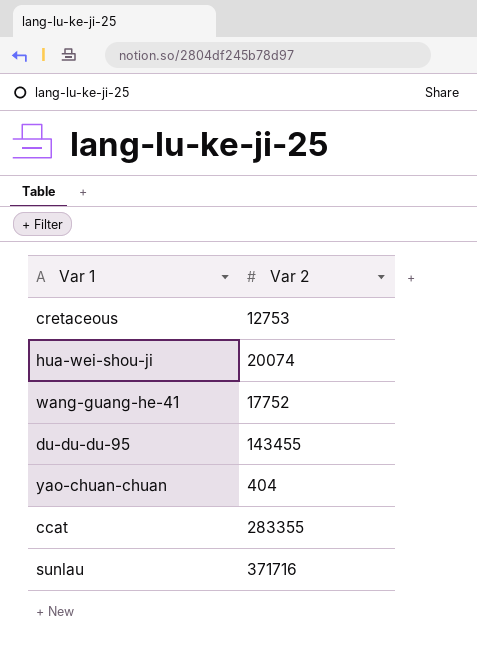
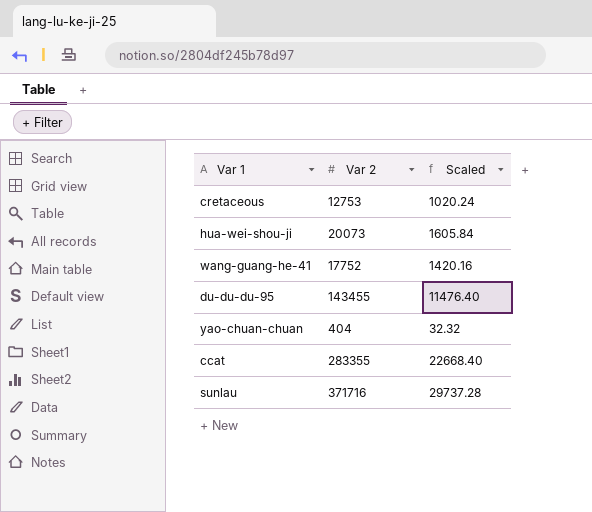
column Scaled | formula: none -> [Var 2] * 0.08
hua-wei-shou-ji | Var 2: 20074 -> 20073

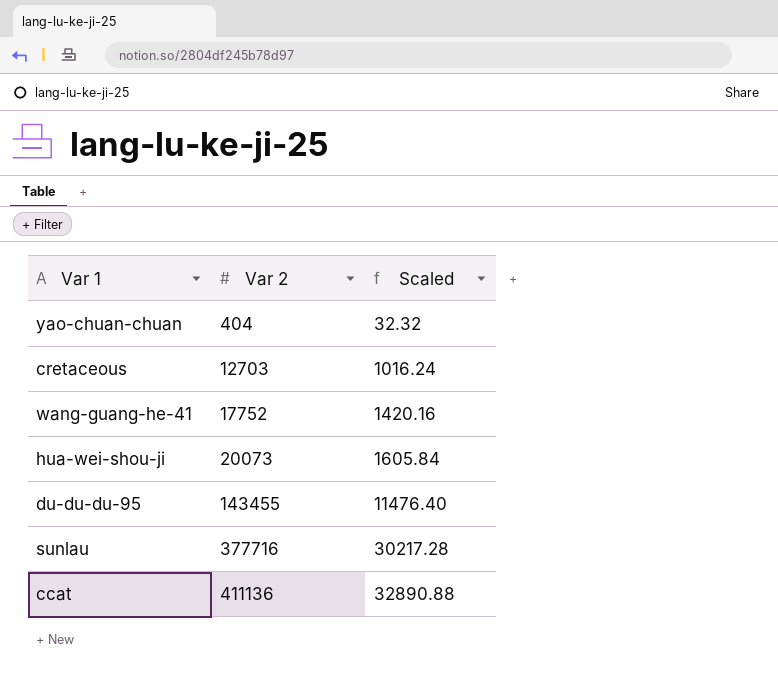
row order: none -> Var 2 ascending
cretaceous | Var 2: 12753 -> 12703
cretaceous | Scaled: 1020.24 -> 1016.24
sunlau | Var 2: 371716 -> 377716
sunlau | Scaled: 29737.28 -> 30217.28
ccat | Var 2: 283355 -> 411136
ccat | Scaled: 22668.40 -> 32890.88

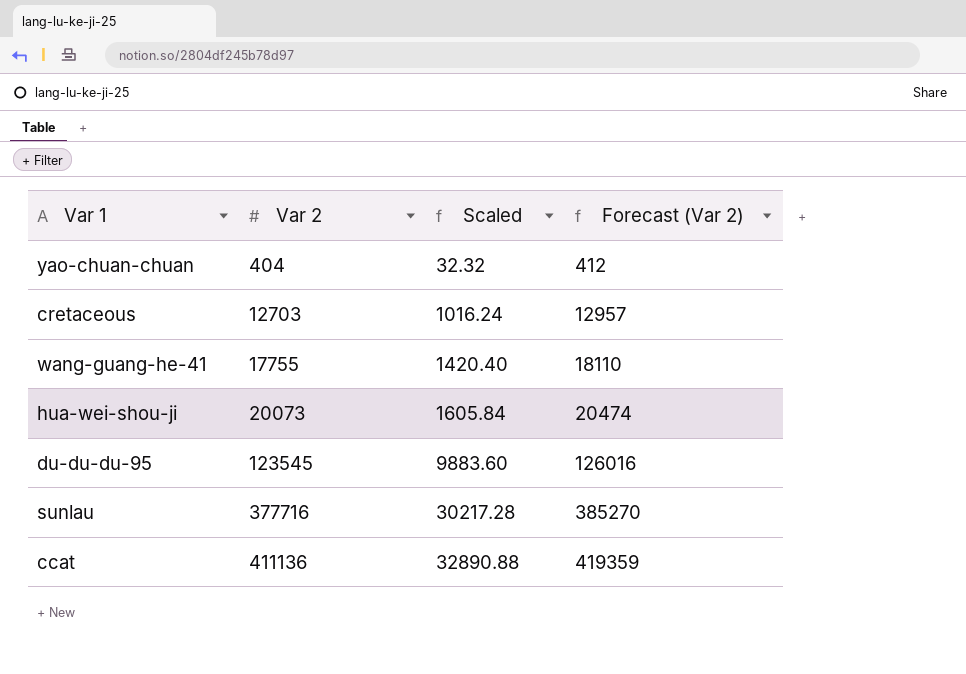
column Forecast (Var 2) | formula: none -> [Var 2] * 1.02
wang-guang-he-41 | Var 2: 17752 -> 17755
wang-guang-he-41 | Scaled: 1420.16 -> 1420.40
du-du-du-95 | Var 2: 143455 -> 123545
du-du-du-95 | Scaled: 11476.40 -> 9883.60

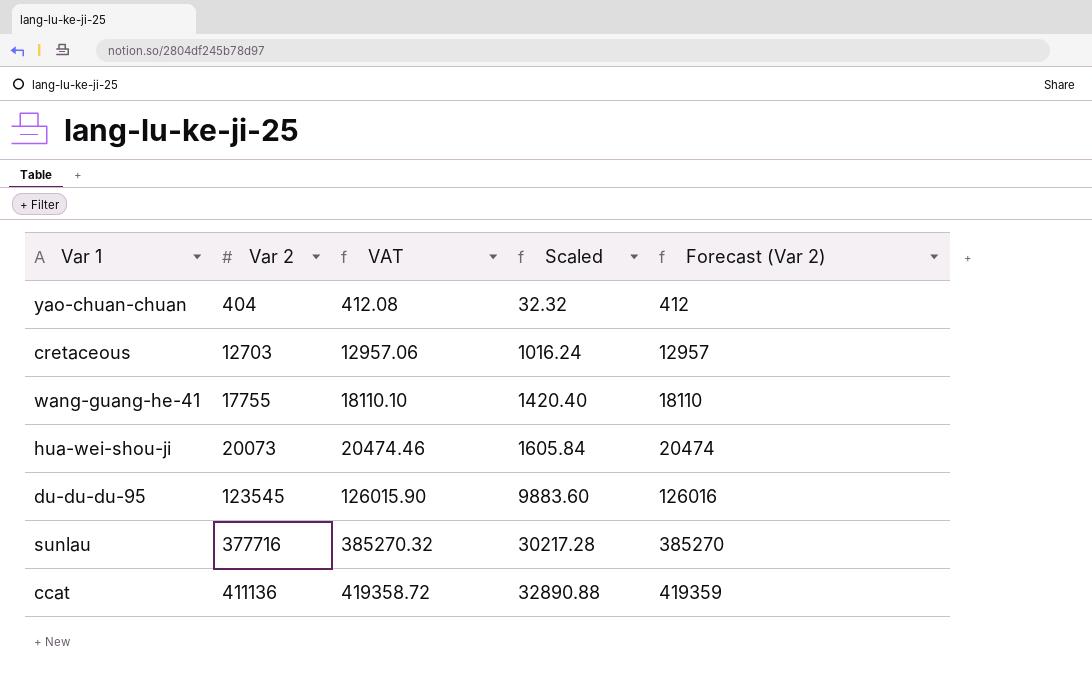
column VAT | formula: none -> [Var 2] * 1.02

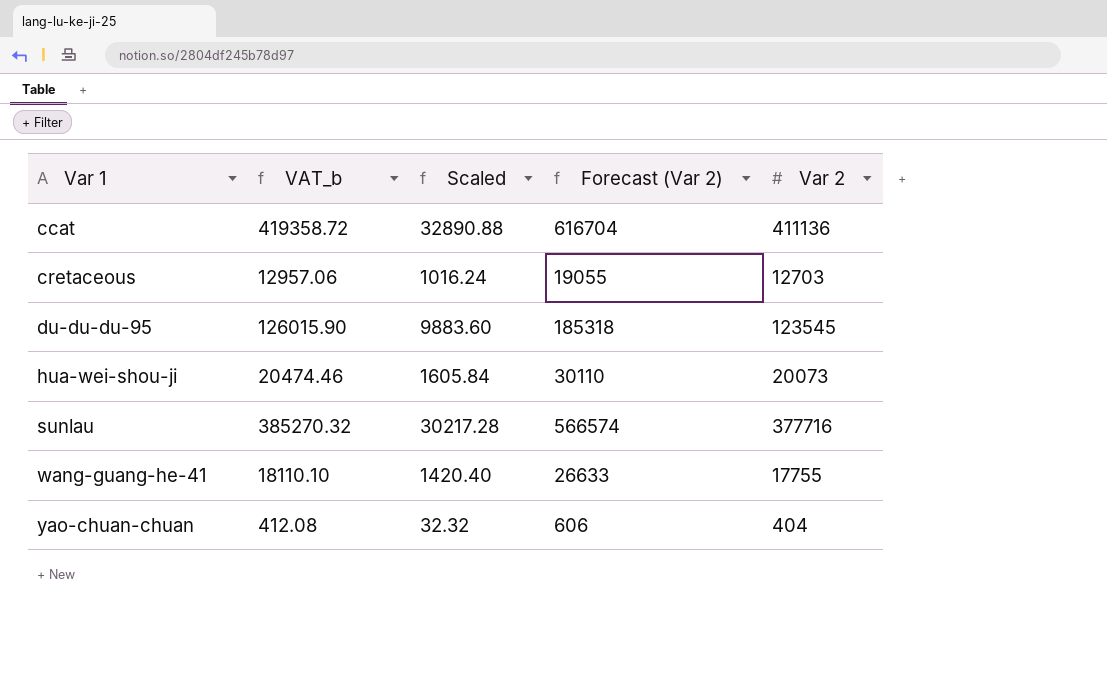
row order: Var 2 ascending -> Var 1 ascending
column name: VAT -> VAT_b
column Forecast (Var 2) | formula: [Var 2] * 1.02 -> [Var 2] * 1.5
column Var 2 | position: 2 -> 5

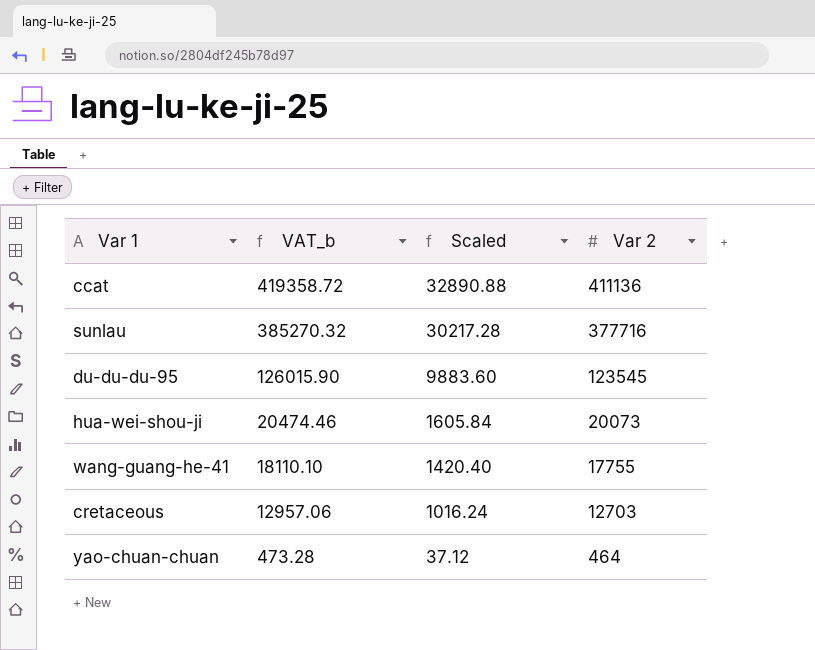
row order: Var 1 ascending -> VAT_b descending
column Forecast (Var 2) | formula: [Var 2] * 1.5 -> none
yao-chuan-chuan | VAT_b: 412.08 -> 473.28
yao-chuan-chuan | Scaled: 32.32 -> 37.12
yao-chuan-chuan | Var 2: 404 -> 464

